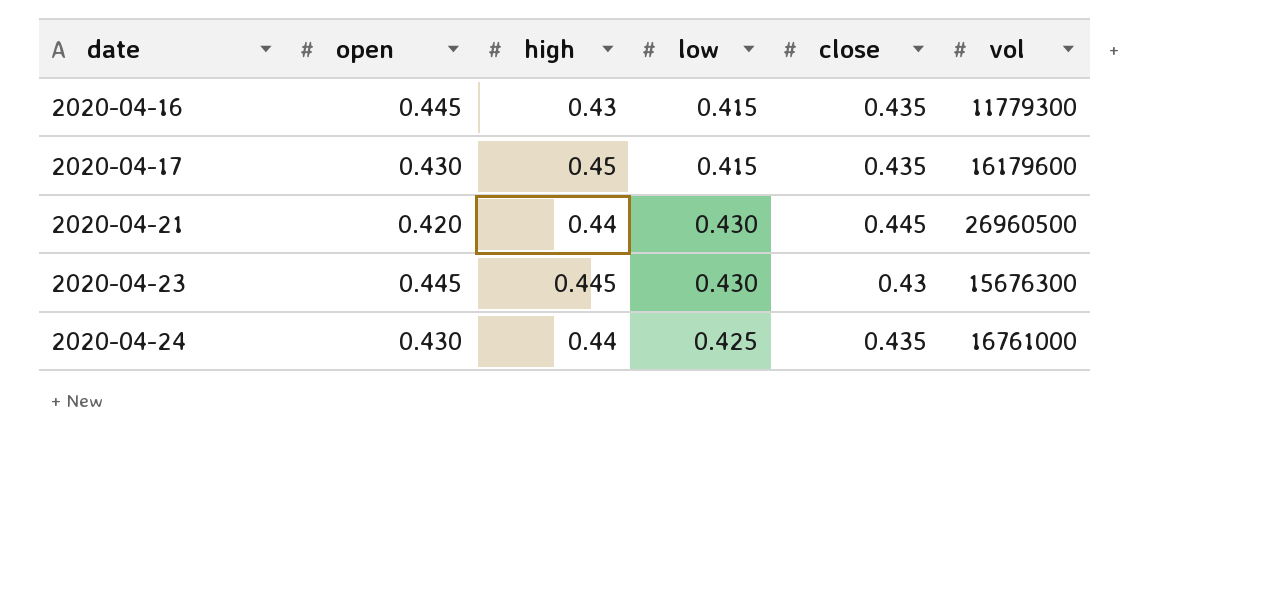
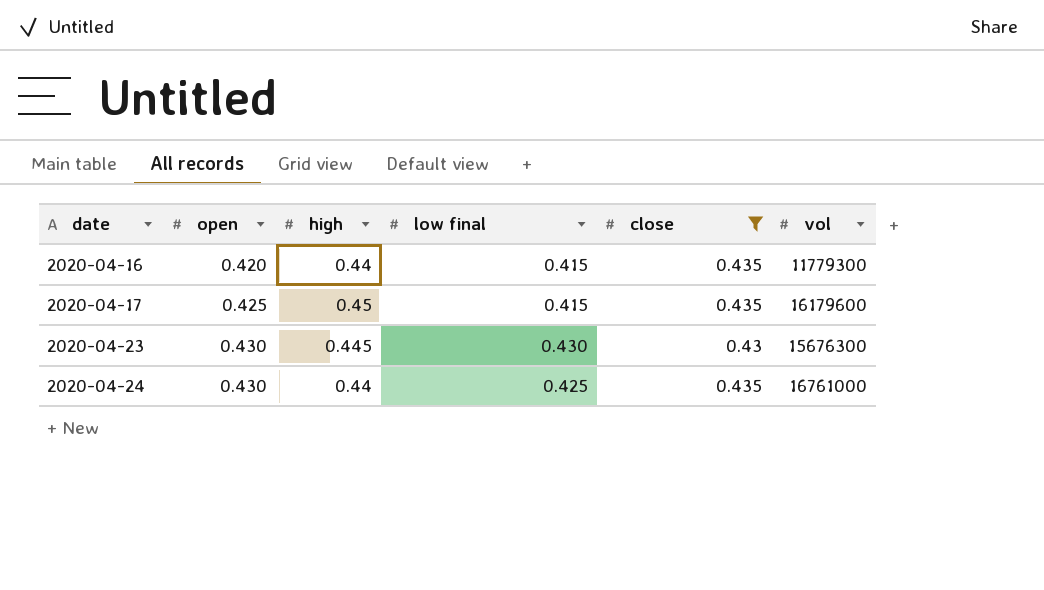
filter: none -> close != 0.445
column name: low -> low final
2020-04-16 | open: 0.445 -> 0.420
2020-04-16 | high: 0.43 -> 0.44
2020-04-17 | open: 0.430 -> 0.425
2020-04-23 | open: 0.445 -> 0.430

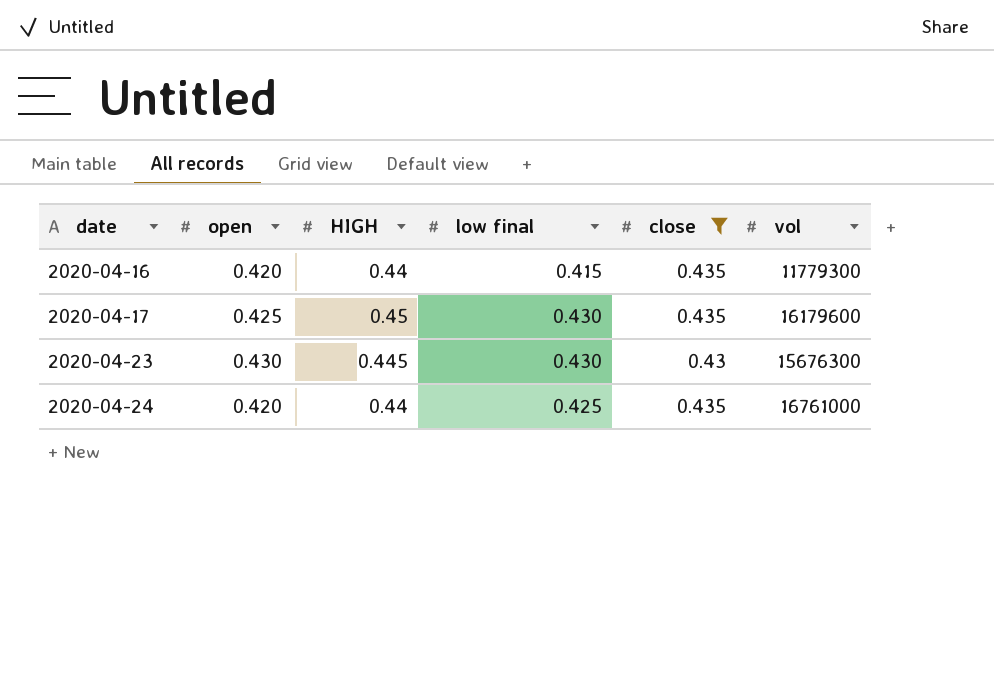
column name: high -> HIGH
2020-04-17 | low final: 0.415 -> 0.430
2020-04-24 | open: 0.430 -> 0.420

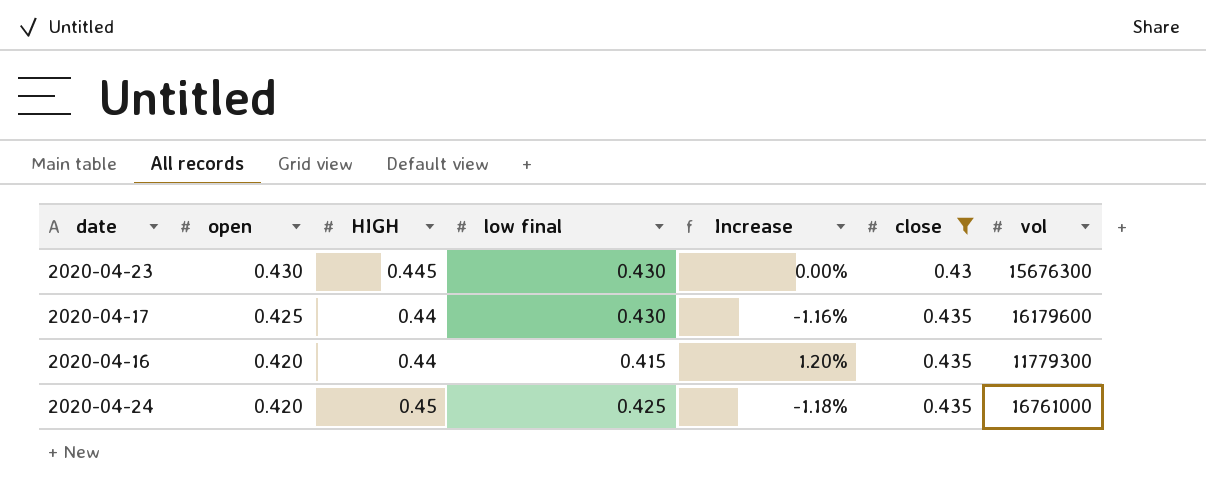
row order: date ascending -> open descending
column Increase | formula: none -> ([open] - [low final]) / [low final]
2020-04-17 | HIGH: 0.45 -> 0.44
2020-04-24 | HIGH: 0.44 -> 0.45

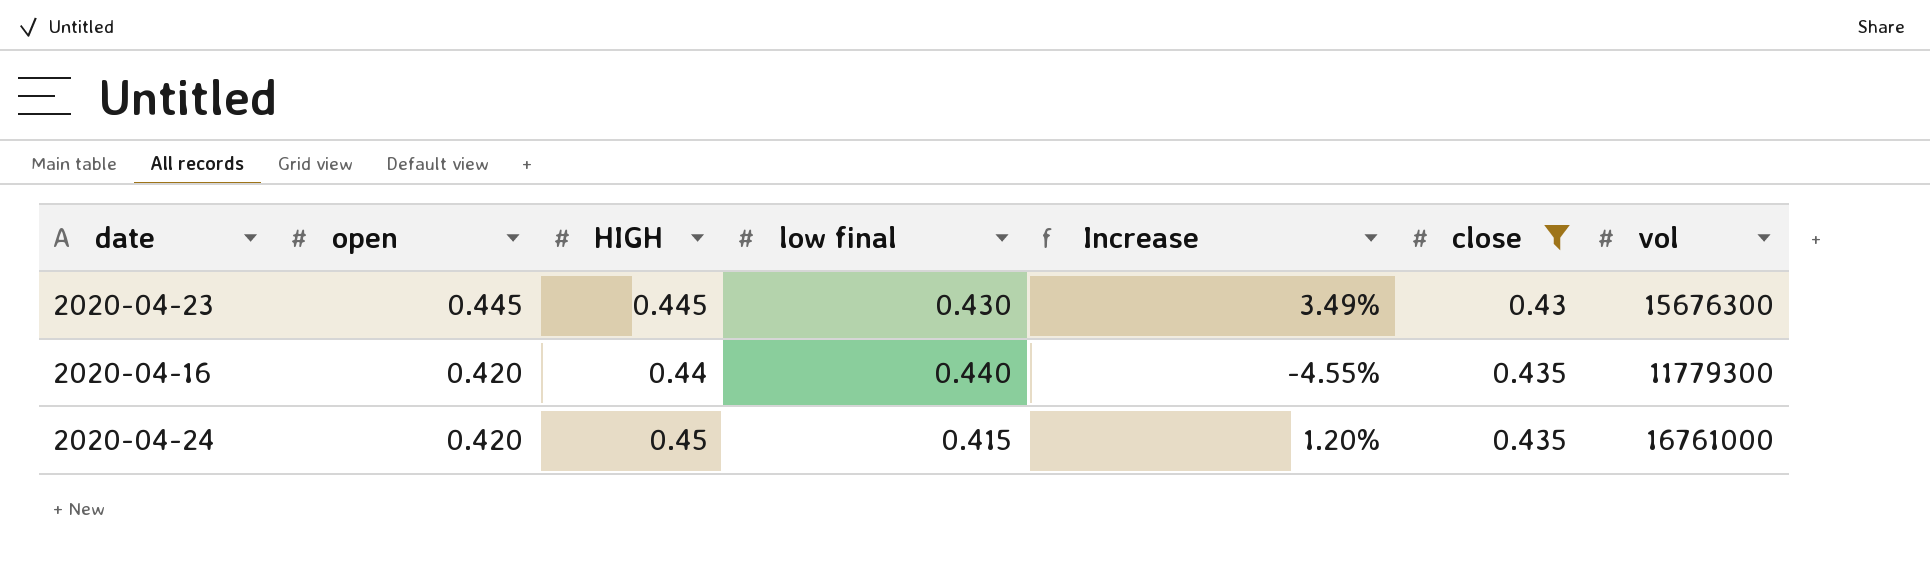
row 2020-04-17: 0.425 | 0.44 | 0.430 | -1.16% | 0.435 | 16179600 -> none
2020-04-23 | open: 0.430 -> 0.445
2020-04-23 | Increase: 0.00% -> 3.49%
2020-04-16 | low final: 0.415 -> 0.440
2020-04-16 | Increase: 1.20% -> -4.55%
2020-04-24 | low final: 0.425 -> 0.415
2020-04-24 | Increase: -1.18% -> 1.20%

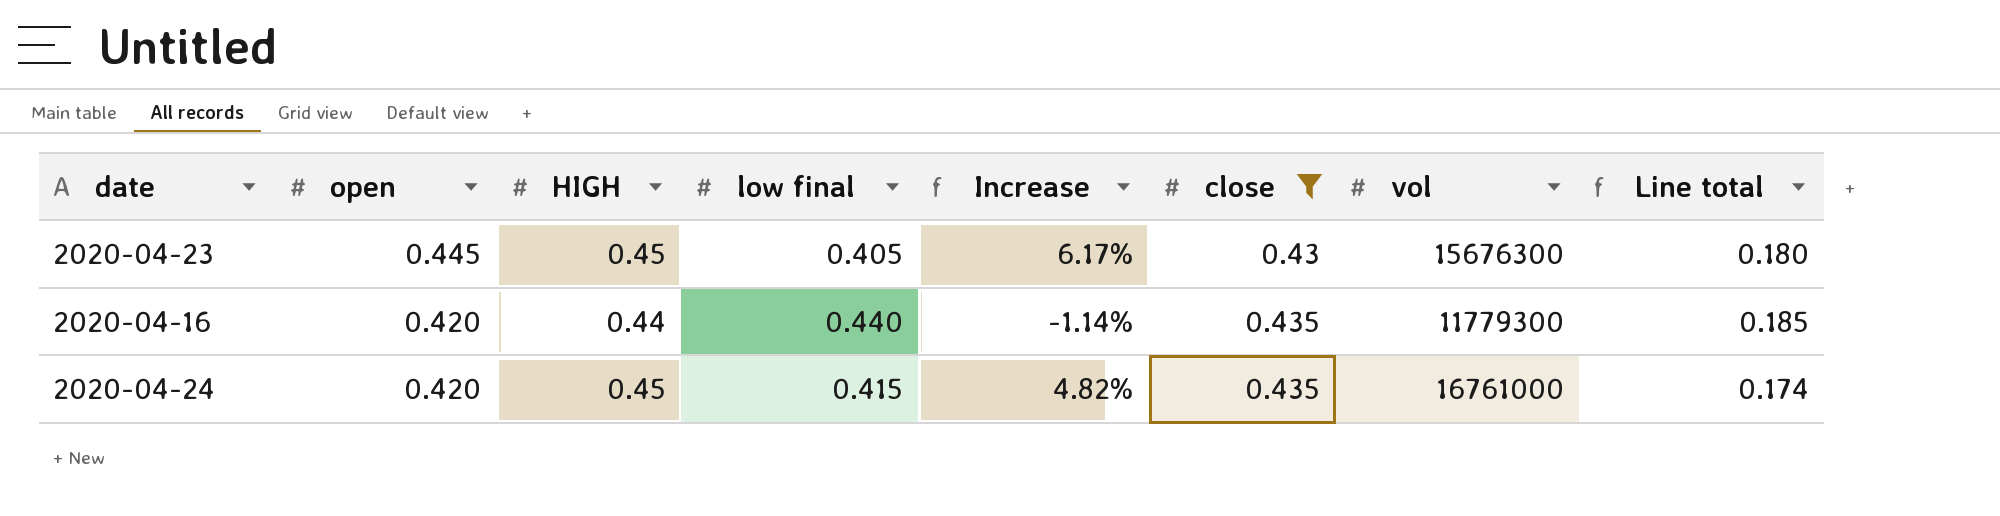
column Increase | formula: ([open] - [low final]) / [low final] -> ([close] - [low final]) / [low final]
column Line total | formula: none -> [open] * [low final]
2020-04-23 | HIGH: 0.445 -> 0.45
2020-04-23 | low final: 0.430 -> 0.405

